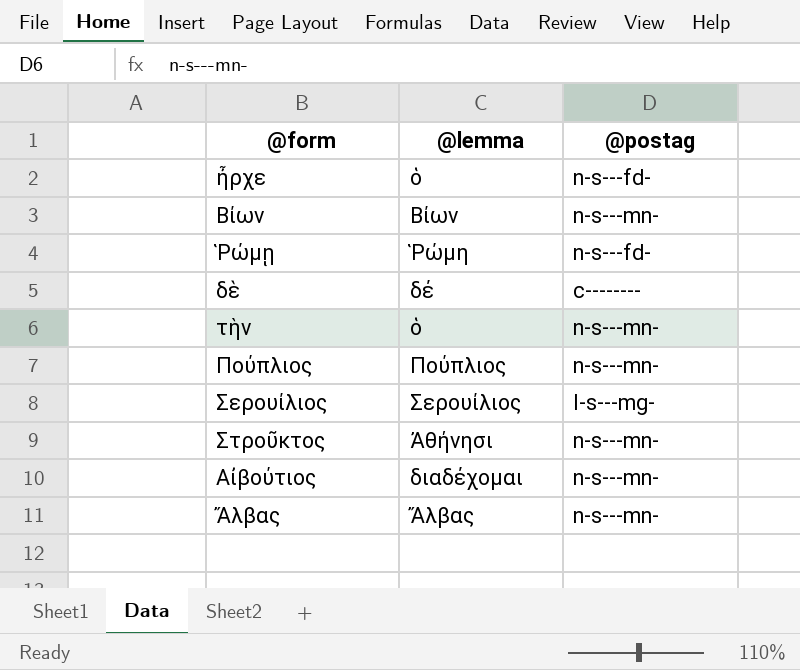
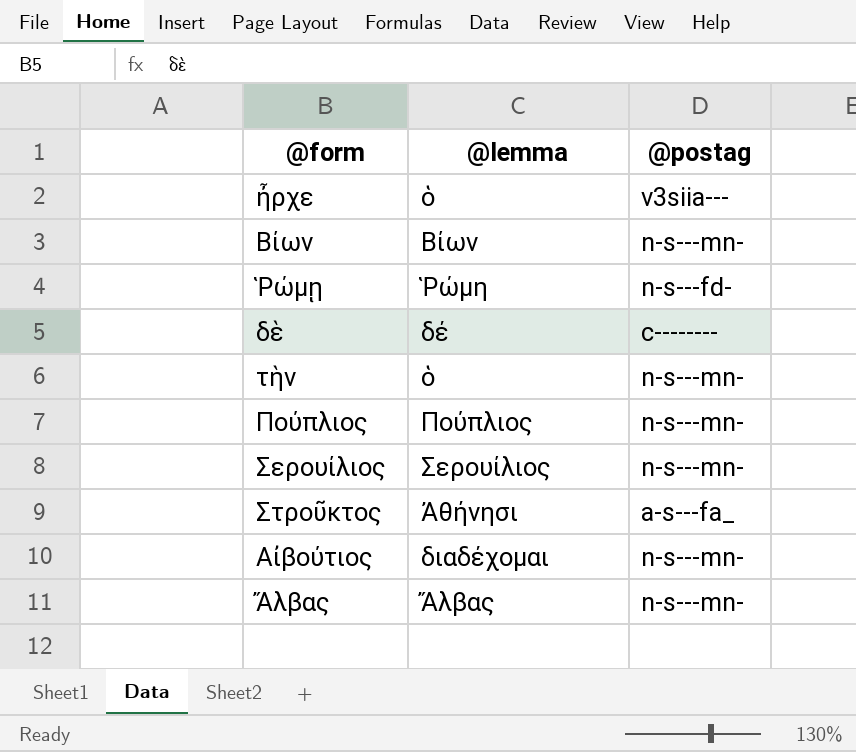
ἦρχε | @postag: n-s---fd- -> v3siia---
Σερουίλιος | @postag: l-s---mg- -> n-s---mn-
Στροῦκτος | @postag: n-s---mn- -> a-s---fa_

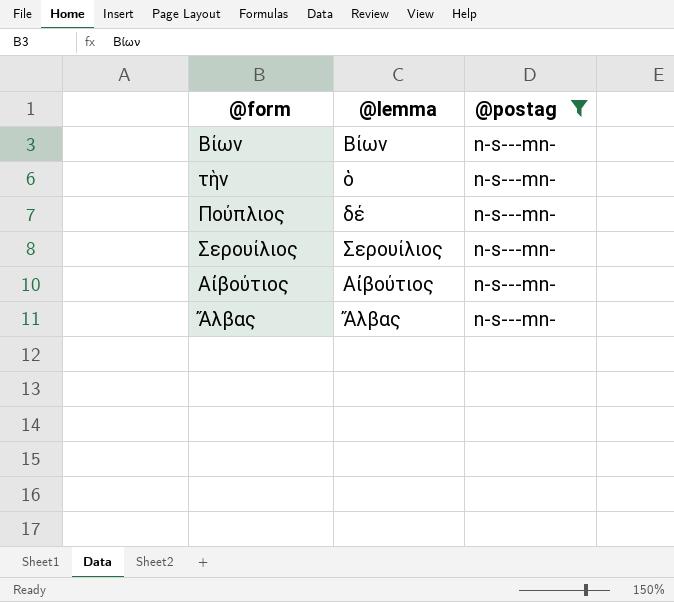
filter: none -> @postag = n-s---mn-
Πούπλιος | @lemma: Πούπλιος -> δέ
Αἰβούτιος | @lemma: διαδέχομαι -> Αἰβούτιος

